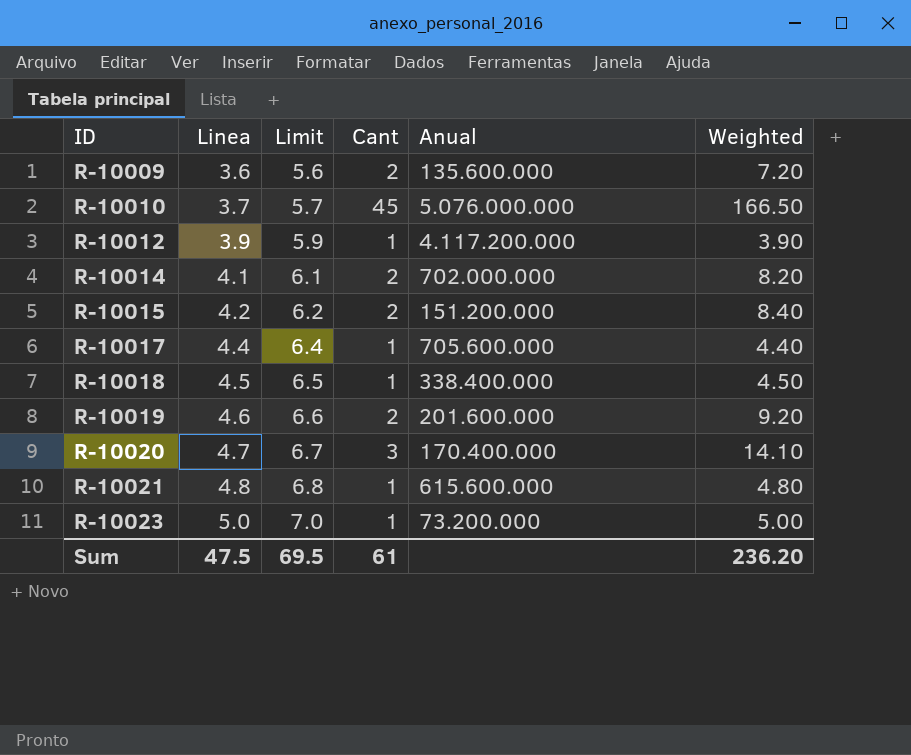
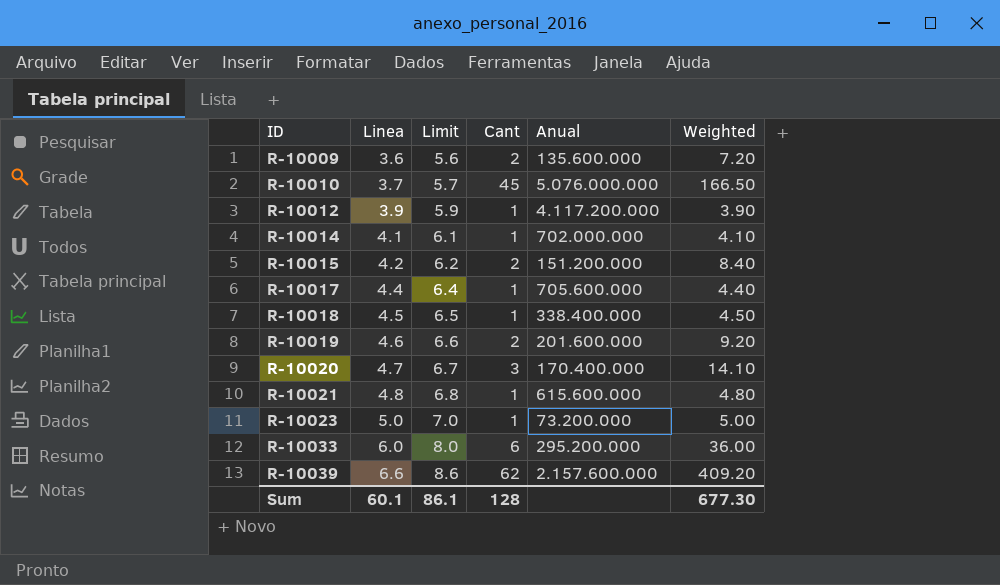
R-10014 | Cant: 2 -> 1
R-10014 | Weighted: 8.20 -> 4.10
row R-10033: none -> 6.0 | 8.0 | 6 | 295.200.000 | 36.00
row R-10039: none -> 6.6 | 8.6 | 62 | 2.157.600.000 | 409.20
Sum | Linea: 47.5 -> 60.1
Sum | Limit: 69.5 -> 86.1
Sum | Cant: 61 -> 128
Sum | Weighted: 236.20 -> 677.30

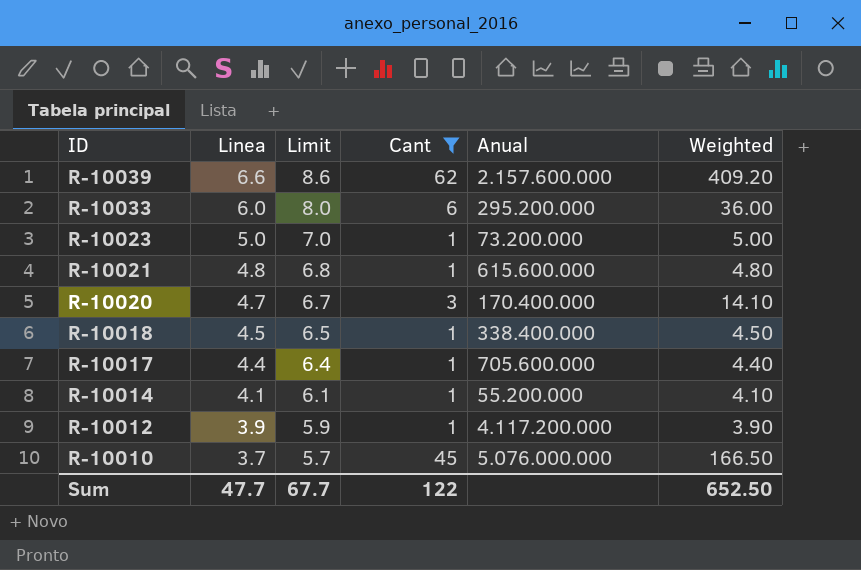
filter: none -> Cant != 2
row order: ID ascending -> ID descending
R-10014 | Anual: 702.000.000 -> 55.200.000
Sum | Linea: 60.1 -> 47.7
Sum | Limit: 86.1 -> 67.7
Sum | Cant: 128 -> 122
Sum | Weighted: 677.30 -> 652.50

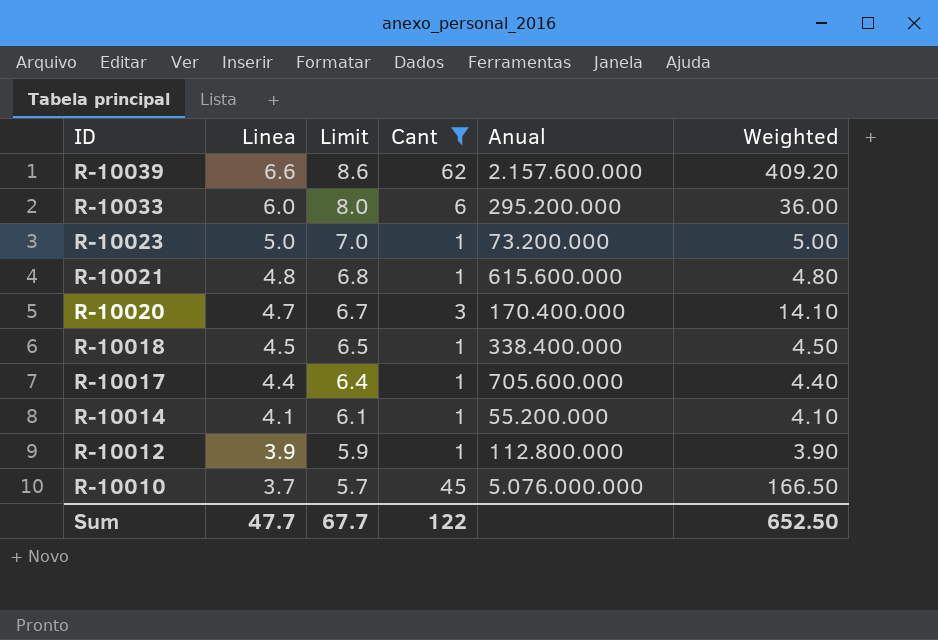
R-10012 | Anual: 4.117.200.000 -> 112.800.000

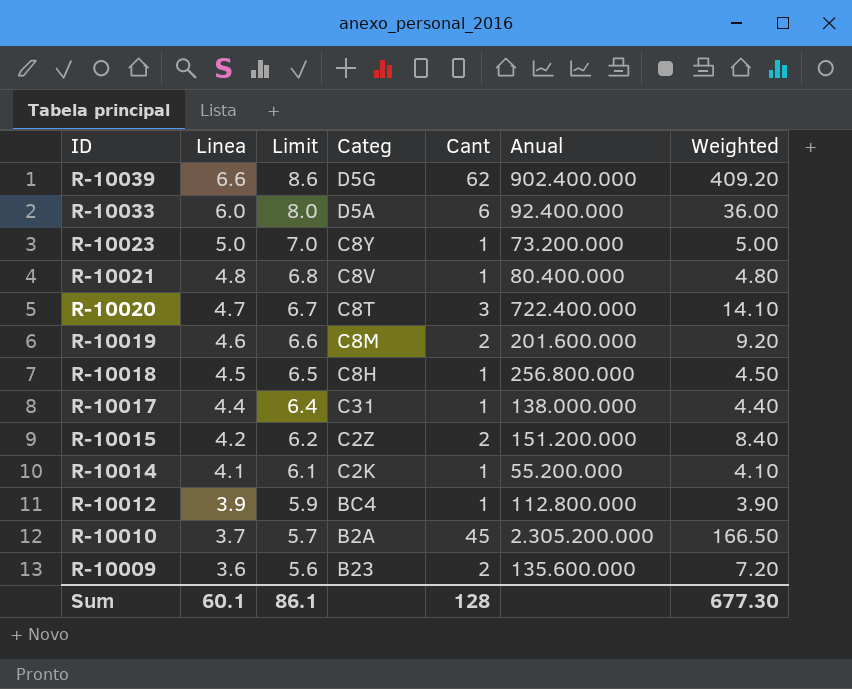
filter: Cant != 2 -> none
column Categ | position: none -> 4
R-10039 | Anual: 2.157.600.000 -> 902.400.000
R-10033 | Anual: 295.200.000 -> 92.400.000
R-10021 | Anual: 615.600.000 -> 80.400.000
R-10020 | Anual: 170.400.000 -> 722.400.000
R-10018 | Anual: 338.400.000 -> 256.800.000
R-10017 | Anual: 705.600.000 -> 138.000.000
R-10010 | Anual: 5.076.000.000 -> 2.305.200.000
Sum | Linea: 47.7 -> 60.1
Sum | Limit: 67.7 -> 86.1
Sum | Cant: 122 -> 128
Sum | Weighted: 652.50 -> 677.30

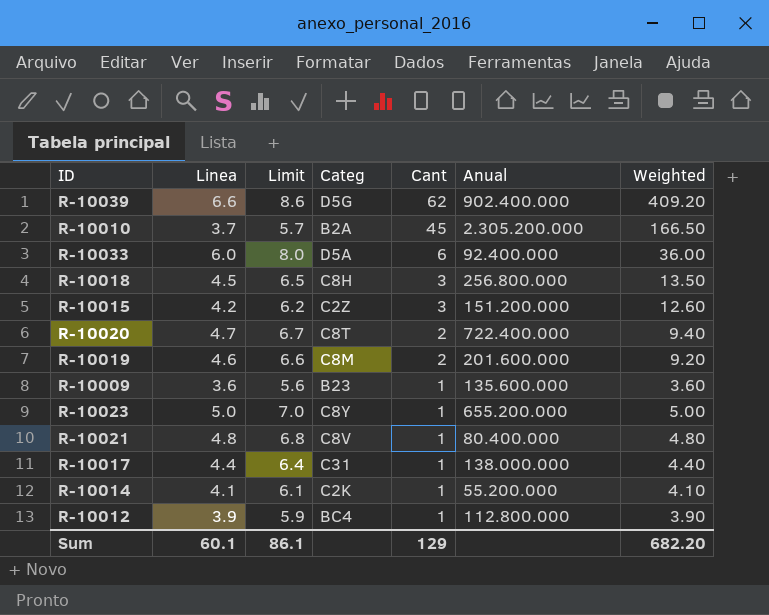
row order: ID descending -> Cant descending
R-10018 | Cant: 1 -> 3
R-10018 | Weighted: 4.50 -> 13.50
R-10015 | Cant: 2 -> 3
R-10015 | Weighted: 8.40 -> 12.60
R-10020 | Cant: 3 -> 2
R-10020 | Weighted: 14.10 -> 9.40
R-10009 | Cant: 2 -> 1
R-10009 | Weighted: 7.20 -> 3.60
R-10023 | Anual: 73.200.000 -> 655.200.000
Sum | Cant: 128 -> 129
Sum | Weighted: 677.30 -> 682.20

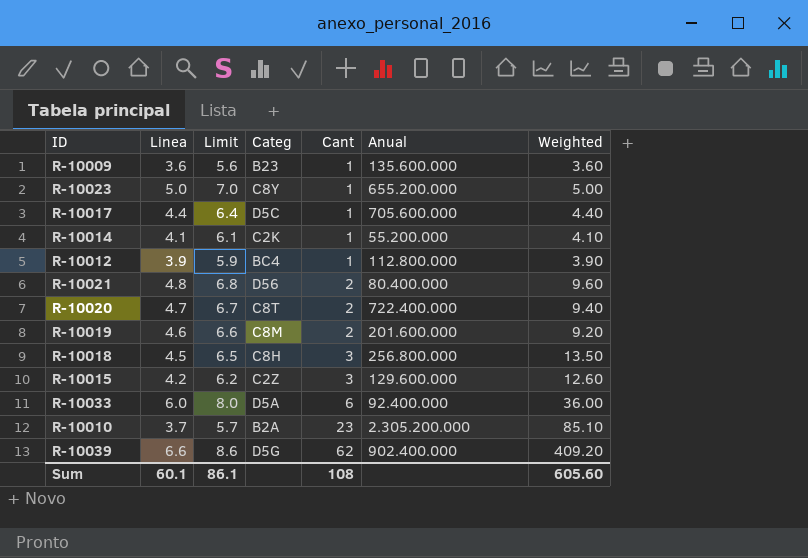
row order: Cant descending -> Cant ascending
R-10017 | Categ: C31 -> D5C
R-10017 | Anual: 138.000.000 -> 705.600.000
R-10021 | Categ: C8V -> D56
R-10021 | Cant: 1 -> 2
R-10021 | Weighted: 4.80 -> 9.60
R-10015 | Anual: 151.200.000 -> 129.600.000
R-10010 | Cant: 45 -> 23
R-10010 | Weighted: 166.50 -> 85.10
Sum | Cant: 129 -> 108
Sum | Weighted: 682.20 -> 605.60

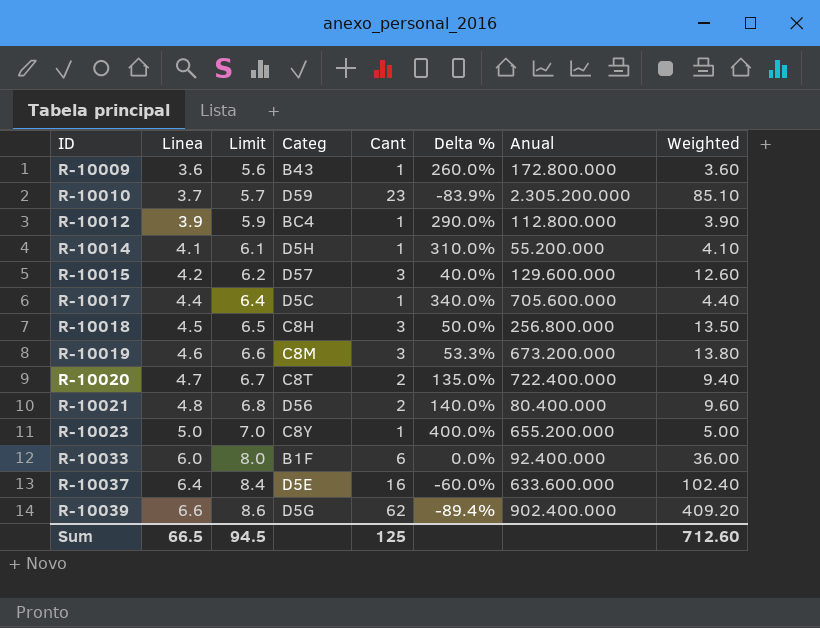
row order: Cant ascending -> ID ascending
column Delta % | formula: none -> ([Linea] - [Cant]) / [Cant]
R-10009 | Categ: B23 -> B43
R-10009 | Anual: 135.600.000 -> 172.800.000
R-10010 | Categ: B2A -> D59
R-10014 | Categ: C2K -> D5H
R-10015 | Categ: C2Z -> D57
R-10019 | Cant: 2 -> 3
R-10019 | Anual: 201.600.000 -> 673.200.000
R-10019 | Weighted: 9.20 -> 13.80
R-10033 | Categ: D5A -> B1F
row R-10037: none -> 6.4 | 8.4 | D5E | 16 | -60.0% | 633.600.000 | 102.40
Sum | Linea: 60.1 -> 66.5
Sum | Limit: 86.1 -> 94.5
Sum | Cant: 108 -> 125
Sum | Weighted: 605.60 -> 712.60

